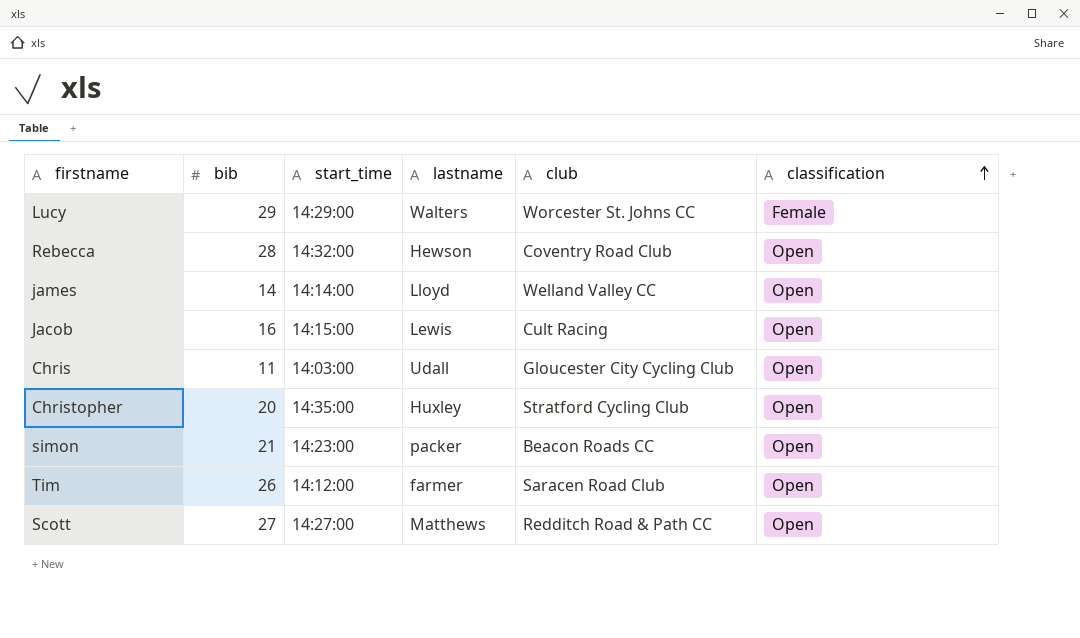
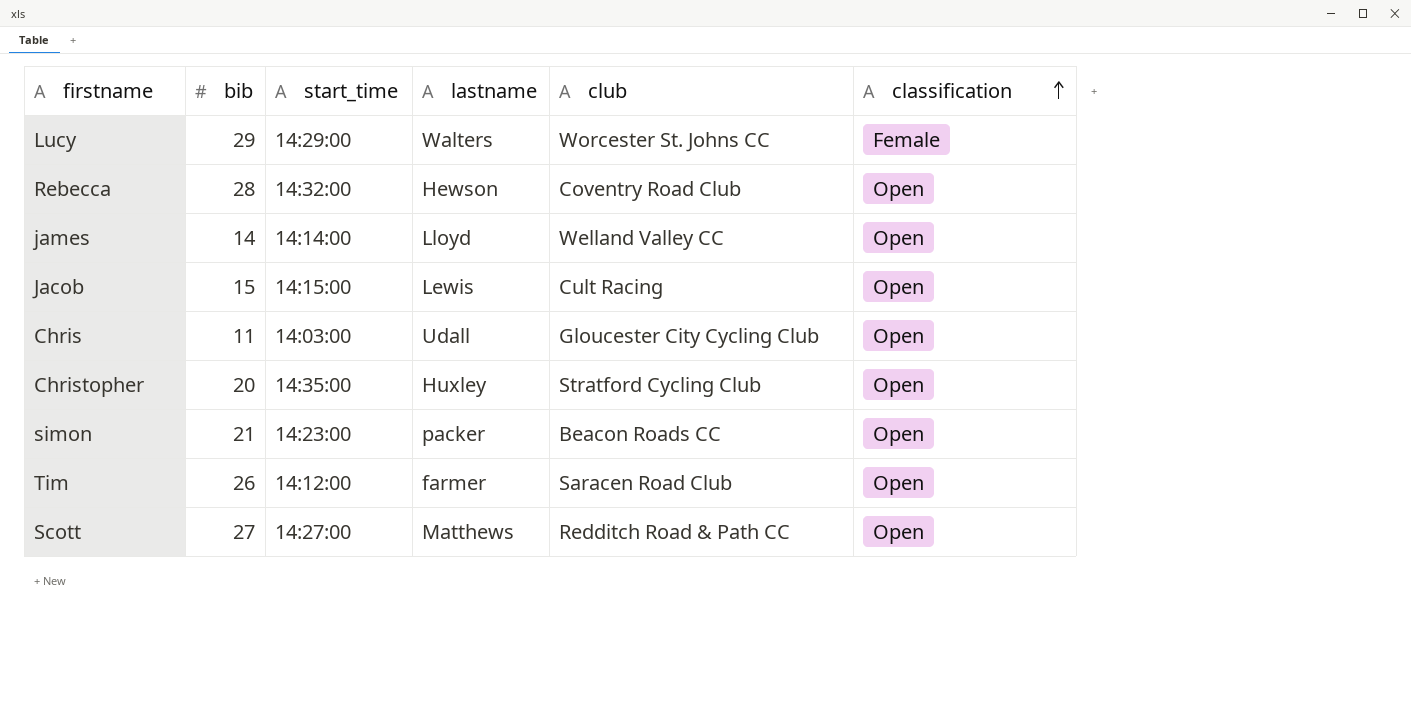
Jacob | bib: 16 -> 15

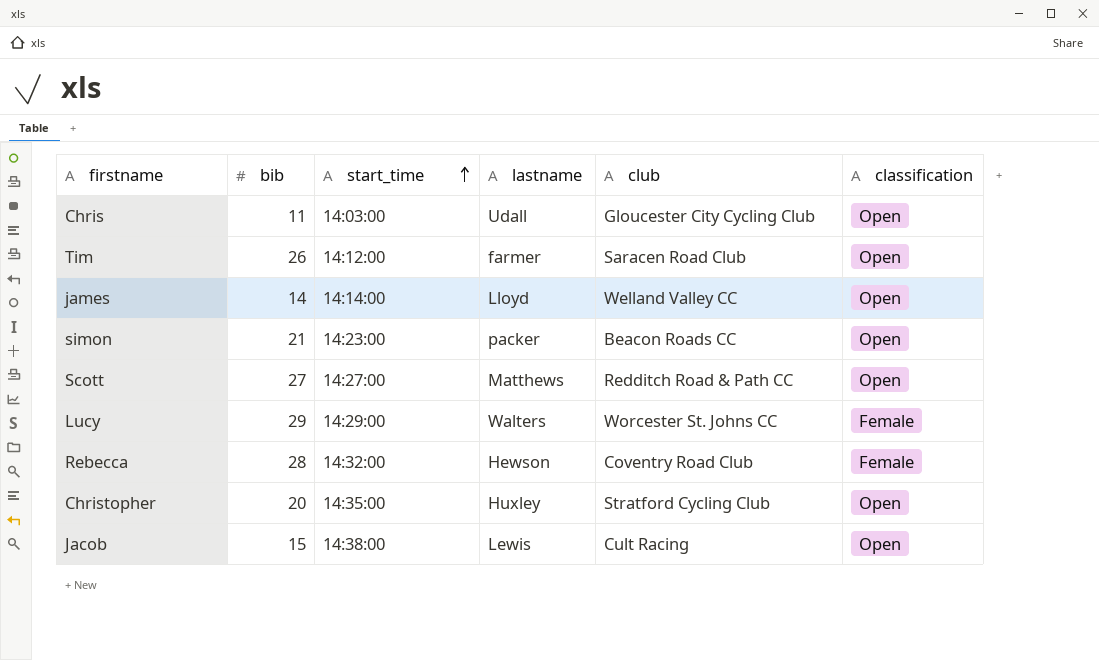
row order: classification ascending -> start_time ascending
Rebecca | classification: Open -> Female
Jacob | start_time: 14:15:00 -> 14:38:00

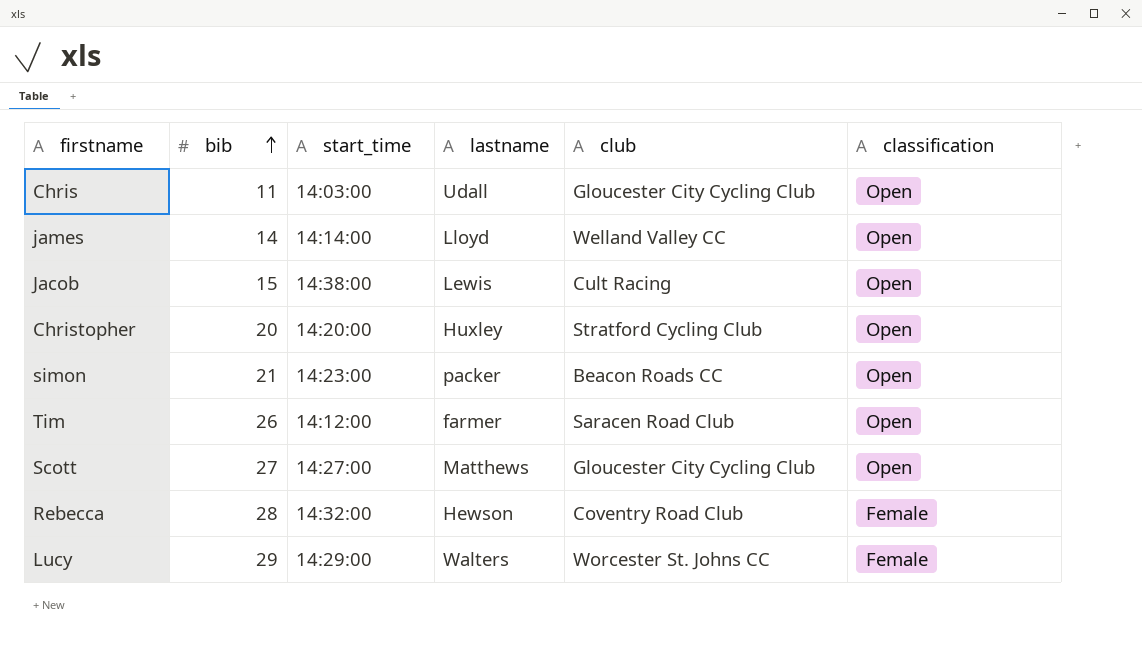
row order: start_time ascending -> bib ascending
Christopher | start_time: 14:35:00 -> 14:20:00
Scott | club: Redditch Road & Path CC -> Gloucester City Cycling Club

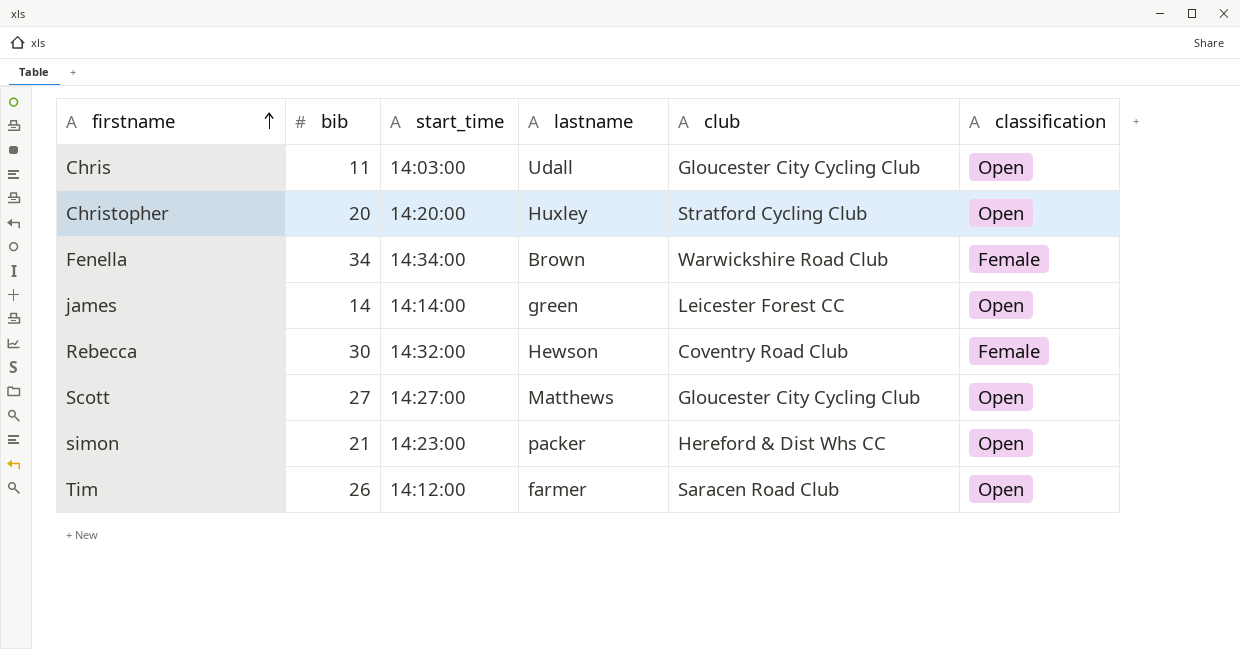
row order: bib ascending -> firstname ascending
row Jacob: 15 | 14:38:00 | Lewis | Cult Racing | Open -> none
row Lucy: 29 | 14:29:00 | Walters | Worcester St. Johns CC | Female -> none
row Fenella: none -> 34 | 14:34:00 | Brown | Warwickshire Road Club | Female
james | lastname: Lloyd -> green
james | club: Welland Valley CC -> Leicester Forest CC
Rebecca | bib: 28 -> 30
simon | club: Beacon Roads CC -> Hereford & Dist Whs CC

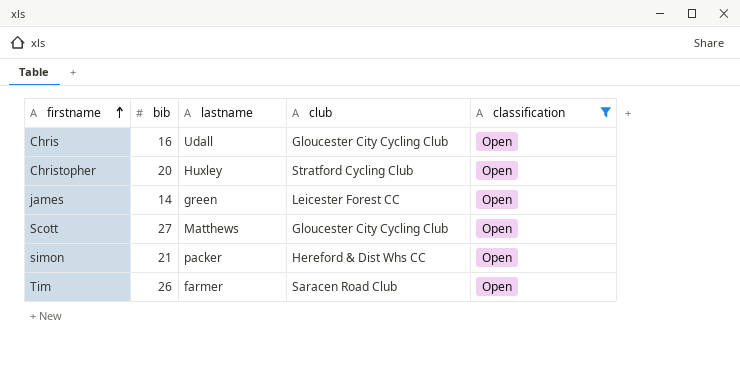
filter: none -> classification = Open
column start_time | position: 3 -> none
Chris | bib: 11 -> 16

